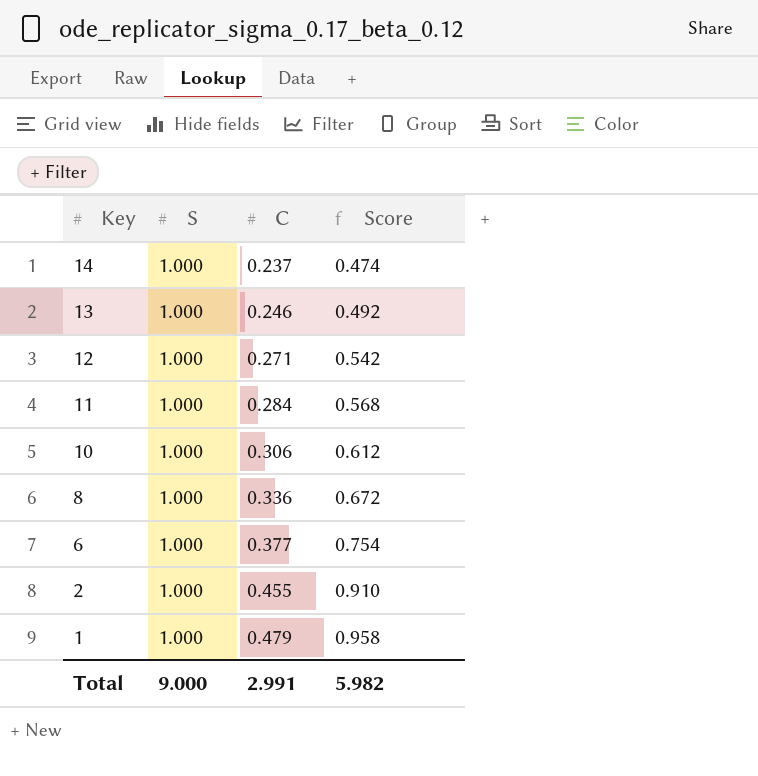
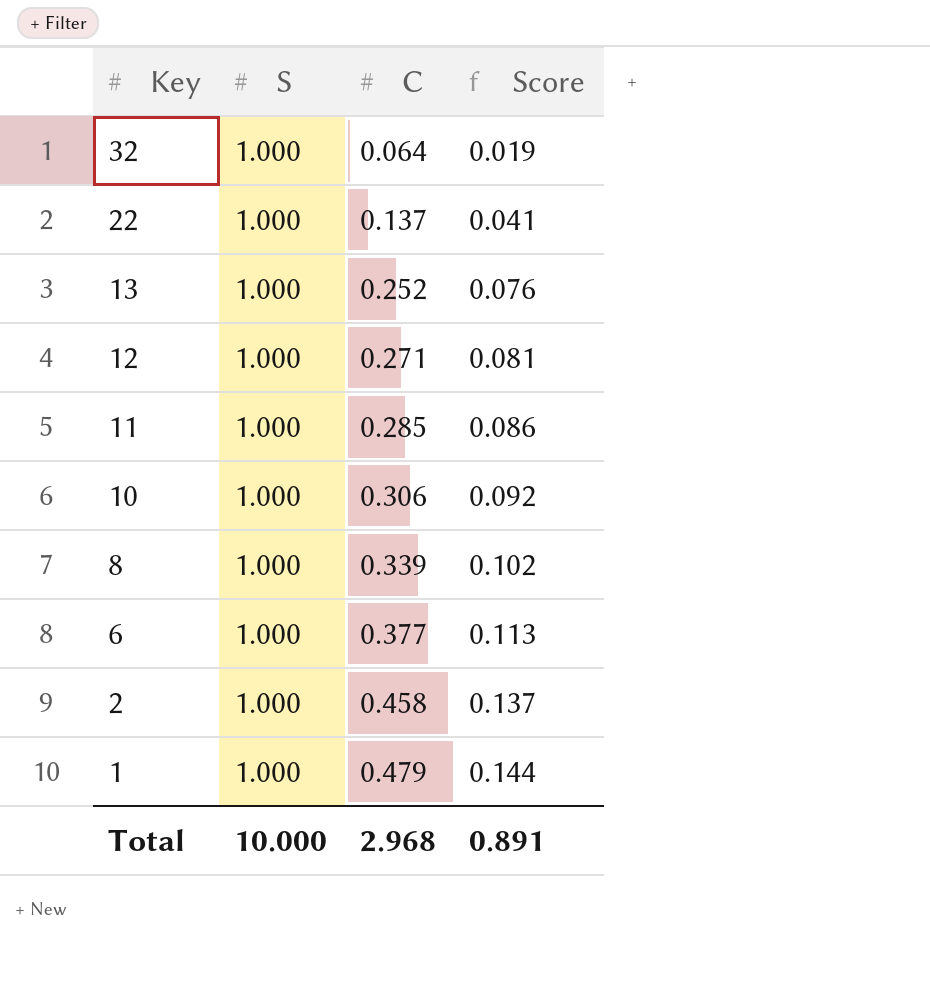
column Score | formula: [C] * 2 -> [C] * 0.3
row 14: 1.000 | 0.237 | 0.474 -> none
row 32: none -> 1.000 | 0.064 | 0.019
row 22: none -> 1.000 | 0.137 | 0.041
13 | C: 0.246 -> 0.252
11 | C: 0.284 -> 0.285
8 | C: 0.336 -> 0.339
2 | C: 0.455 -> 0.458
Total | S: 9.000 -> 10.000
Total | C: 2.991 -> 2.968
Total | Score: 5.982 -> 0.891

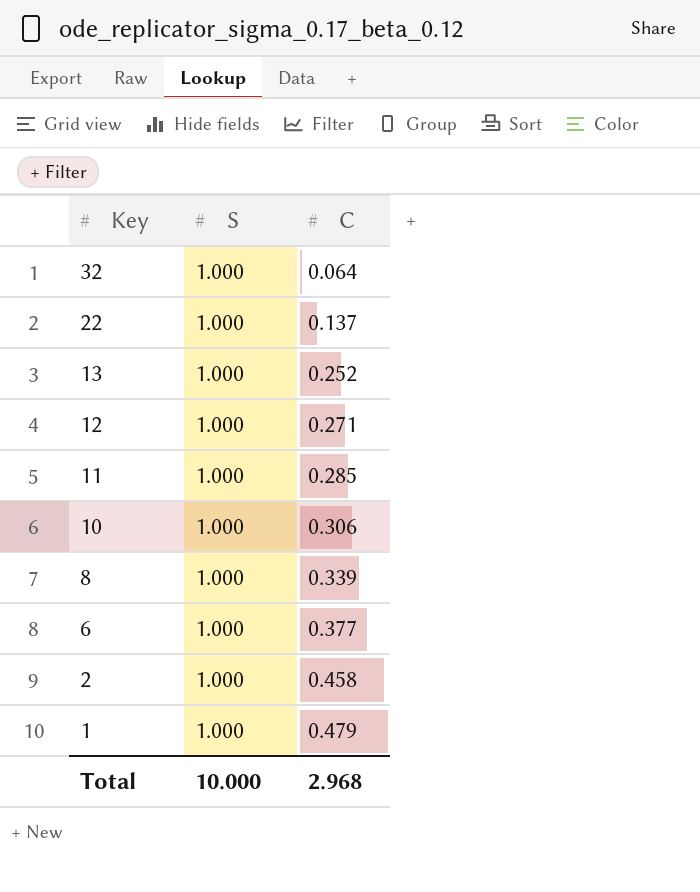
column Score | formula: [C] * 0.3 -> none

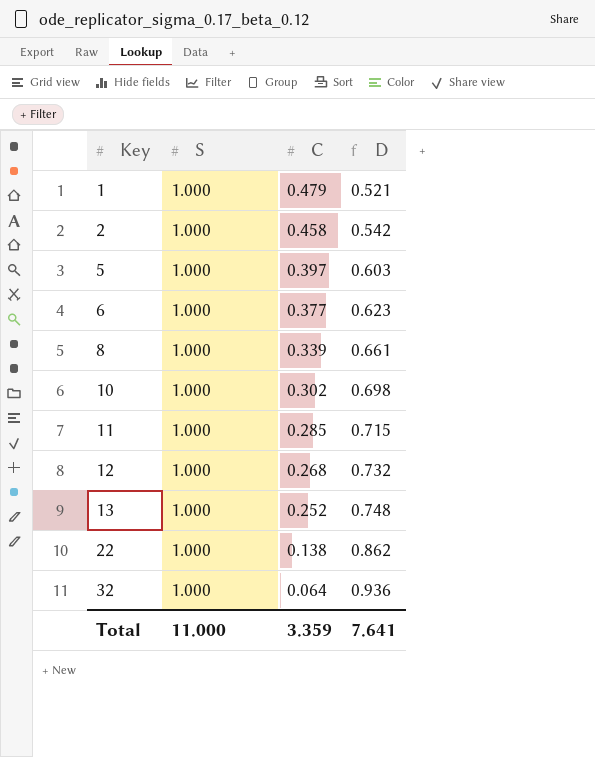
row order: Key descending -> Key ascending
column D | formula: none -> [S] - [C]
row 5: none -> 1.000 | 0.397 | 0.603
10 | C: 0.306 -> 0.302
12 | C: 0.271 -> 0.268
22 | C: 0.137 -> 0.138
Total | S: 10.000 -> 11.000
Total | C: 2.968 -> 3.359

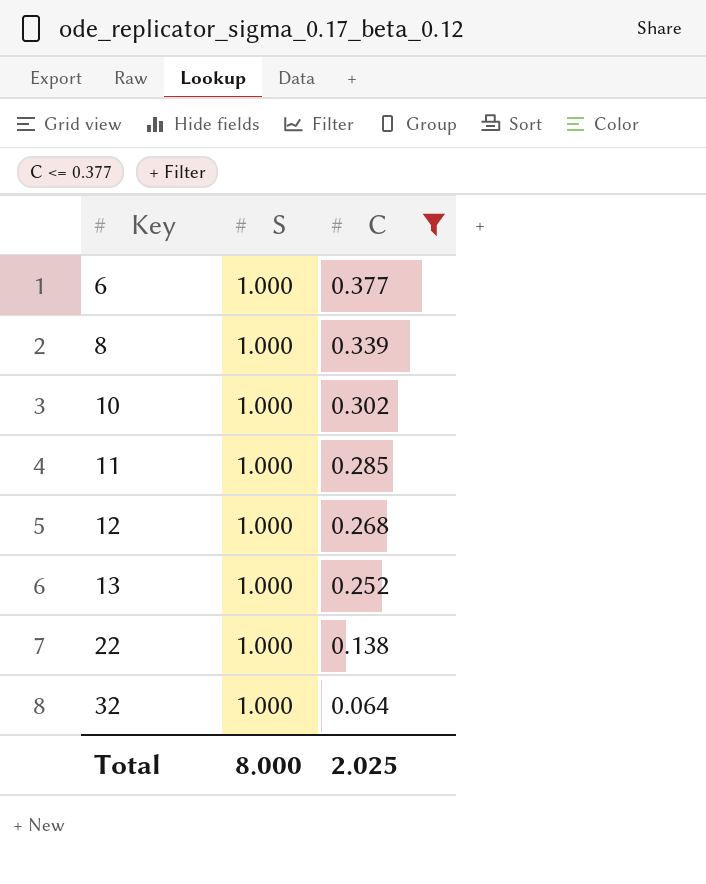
filter: none -> C <= 0.377
column D | formula: [S] - [C] -> none
Total | S: 11.000 -> 8.000
Total | C: 3.359 -> 2.025

